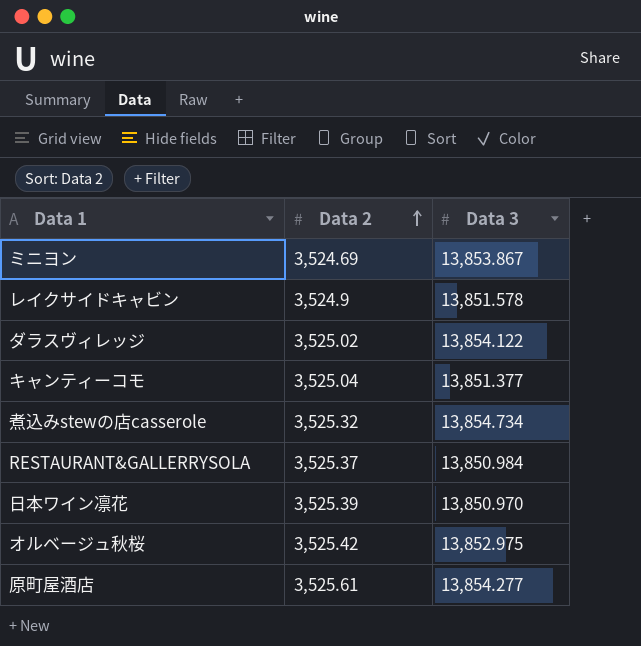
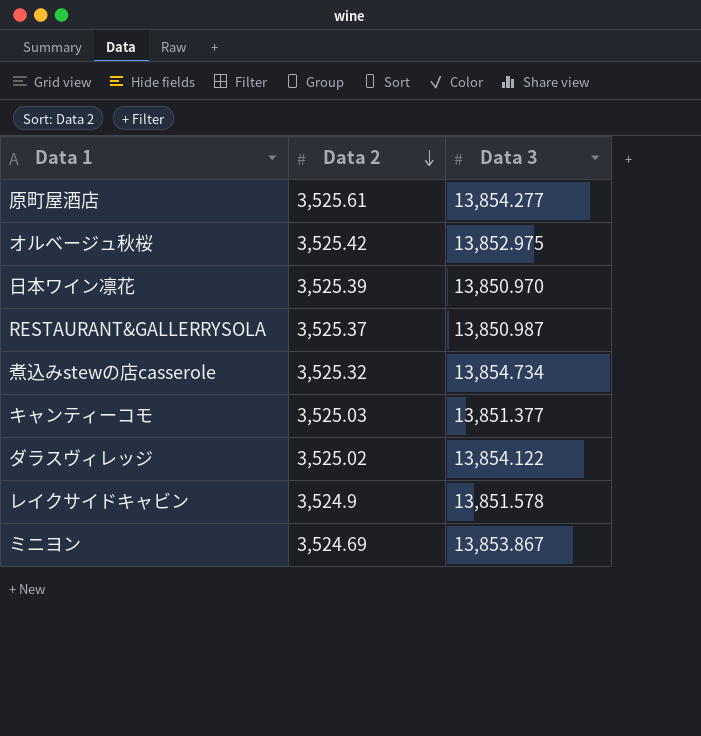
row order: Data 2 ascending -> Data 2 descending
RESTAURANT&GALLERRYSOLA | Data 3: 13,850.984 -> 13,850.987
キャンティーコモ | Data 2: 3,525.04 -> 3,525.03

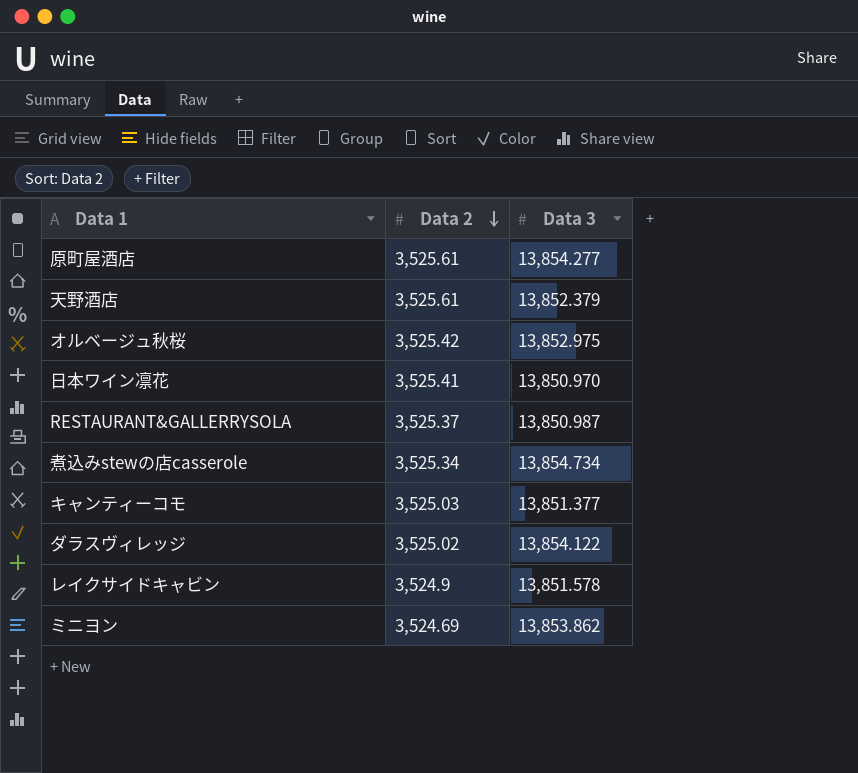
row 天野酒店: none -> 3,525.61 | 13,852.379
日本ワイン凛花 | Data 2: 3,525.39 -> 3,525.41
煮込みstewの店casserole | Data 2: 3,525.32 -> 3,525.34
ミニヨン | Data 3: 13,853.867 -> 13,853.862

